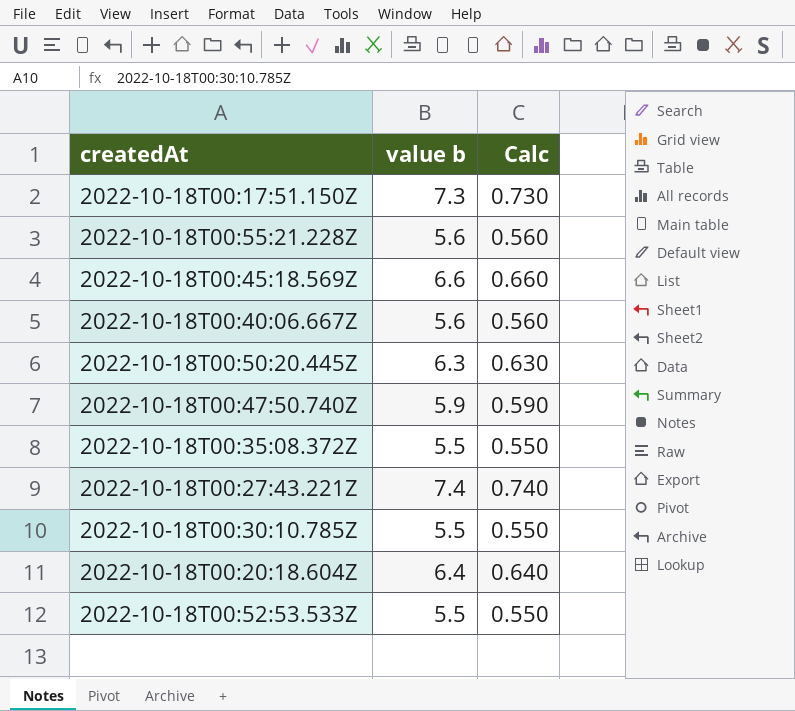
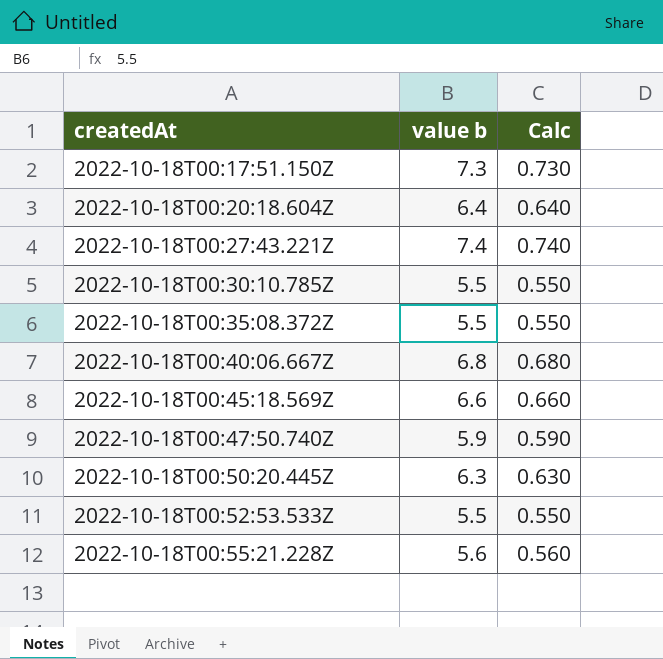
row order: none -> createdAt ascending
2022-10-18T00:40:06.667Z | value b: 5.6 -> 6.8
2022-10-18T00:40:06.667Z | Calc: 0.560 -> 0.680

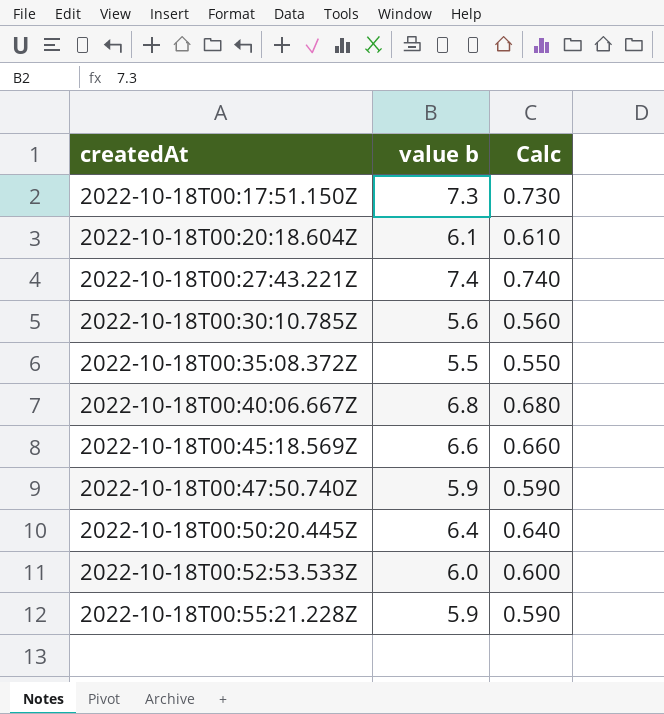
2022-10-18T00:20:18.604Z | value b: 6.4 -> 6.1
2022-10-18T00:20:18.604Z | Calc: 0.640 -> 0.610
2022-10-18T00:30:10.785Z | value b: 5.5 -> 5.6
2022-10-18T00:30:10.785Z | Calc: 0.550 -> 0.560
2022-10-18T00:50:20.445Z | value b: 6.3 -> 6.4
2022-10-18T00:50:20.445Z | Calc: 0.630 -> 0.640
2022-10-18T00:52:53.533Z | value b: 5.5 -> 6.0
2022-10-18T00:52:53.533Z | Calc: 0.550 -> 0.600
2022-10-18T00:55:21.228Z | value b: 5.6 -> 5.9
2022-10-18T00:55:21.228Z | Calc: 0.560 -> 0.590

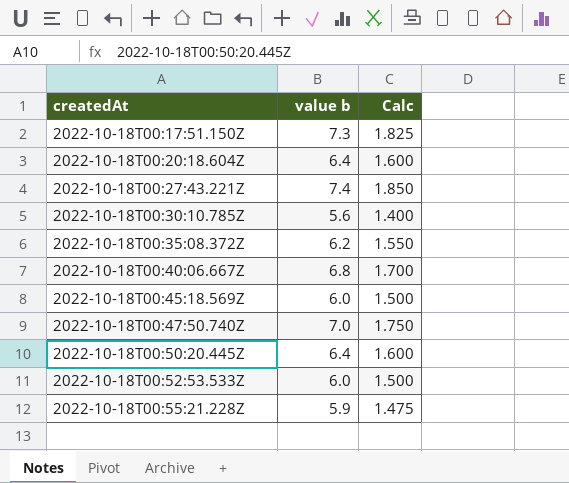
column Calc | formula: [value b] * 0.1 -> [value b] * 0.25
2022-10-18T00:20:18.604Z | value b: 6.1 -> 6.4
2022-10-18T00:35:08.372Z | value b: 5.5 -> 6.2
2022-10-18T00:45:18.569Z | value b: 6.6 -> 6.0
2022-10-18T00:47:50.740Z | value b: 5.9 -> 7.0

